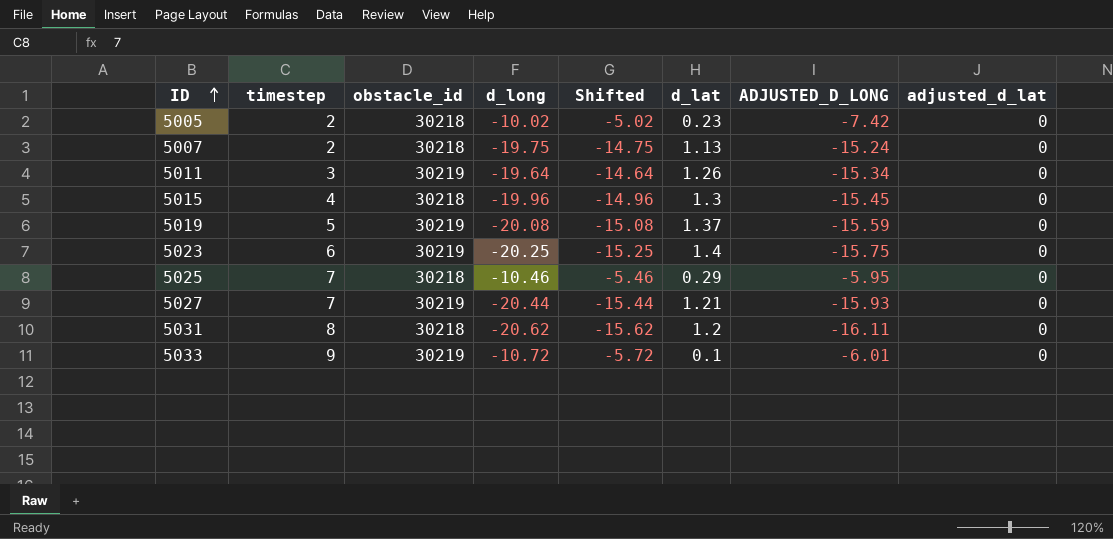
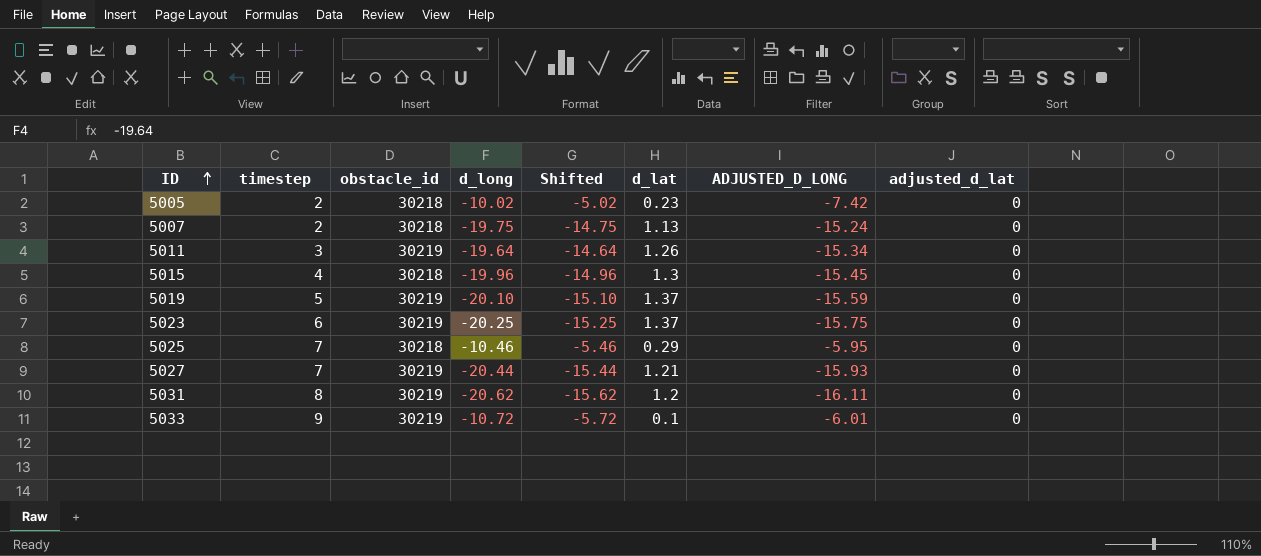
5019 | d_long: -20.08 -> -20.10
5019 | Shifted: -15.08 -> -15.10
5023 | d_lat: 1.4 -> 1.37
5031 | obstacle_id: 30218 -> 30219

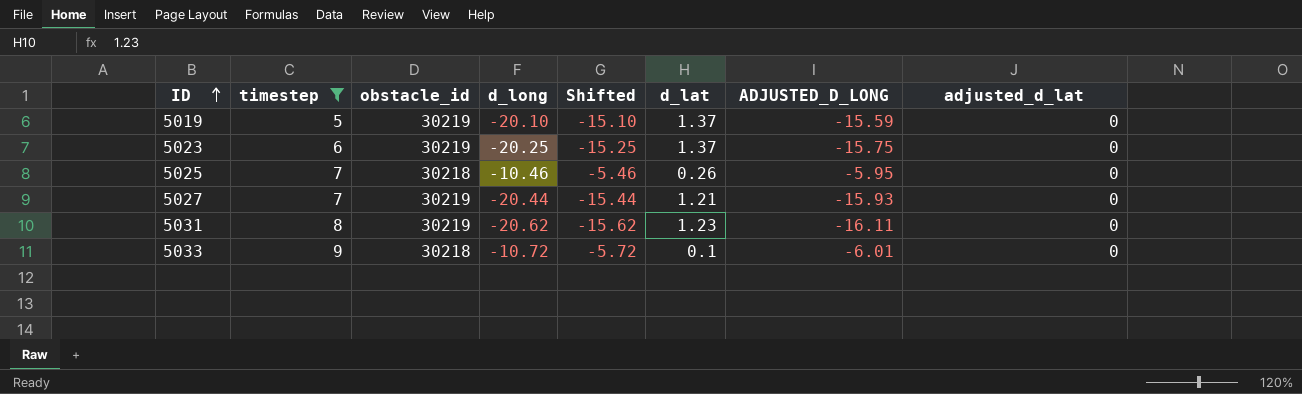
filter: none -> timestep >= 5
5025 | d_lat: 0.29 -> 0.26
5031 | d_lat: 1.2 -> 1.23
5033 | obstacle_id: 30219 -> 30218

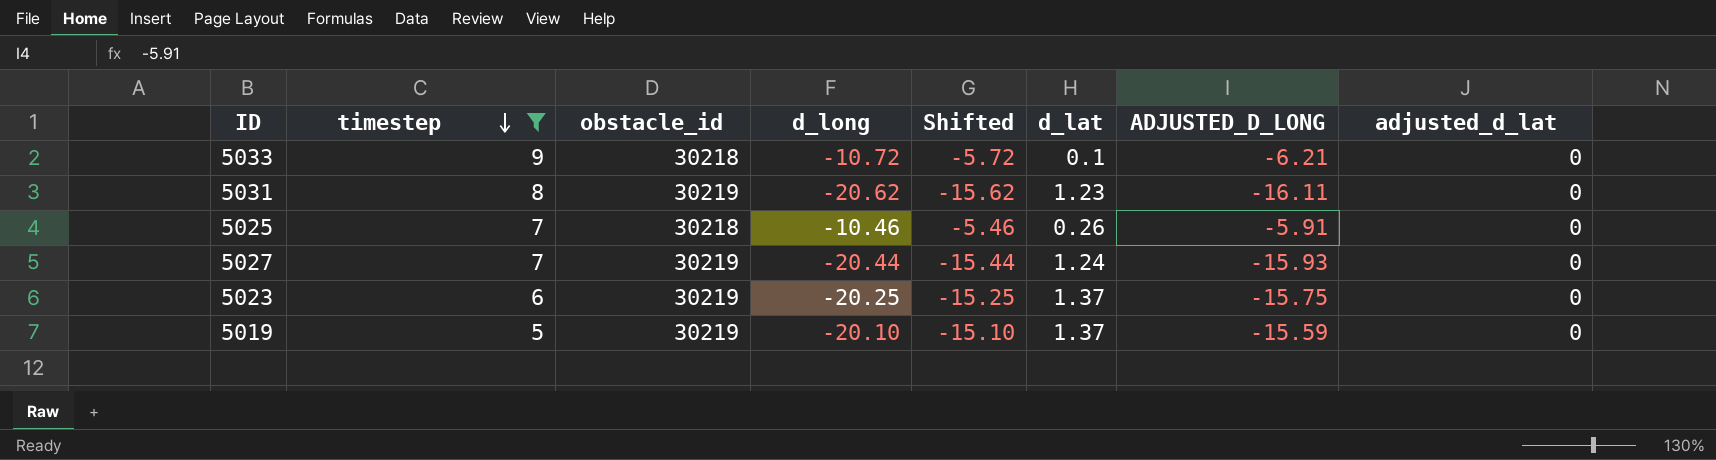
row order: ID ascending -> timestep descending
5033 | ADJUSTED_D_LONG: -6.01 -> -6.21
5025 | ADJUSTED_D_LONG: -5.95 -> -5.91
5027 | d_lat: 1.21 -> 1.24

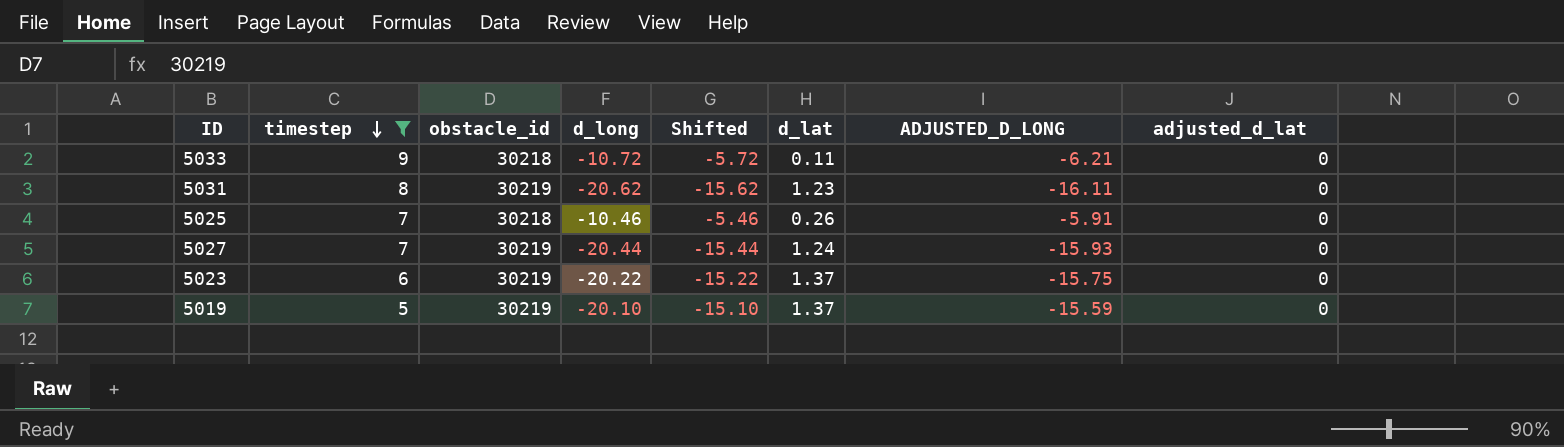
5033 | d_lat: 0.1 -> 0.11
5023 | d_long: -20.25 -> -20.22
5023 | Shifted: -15.25 -> -15.22

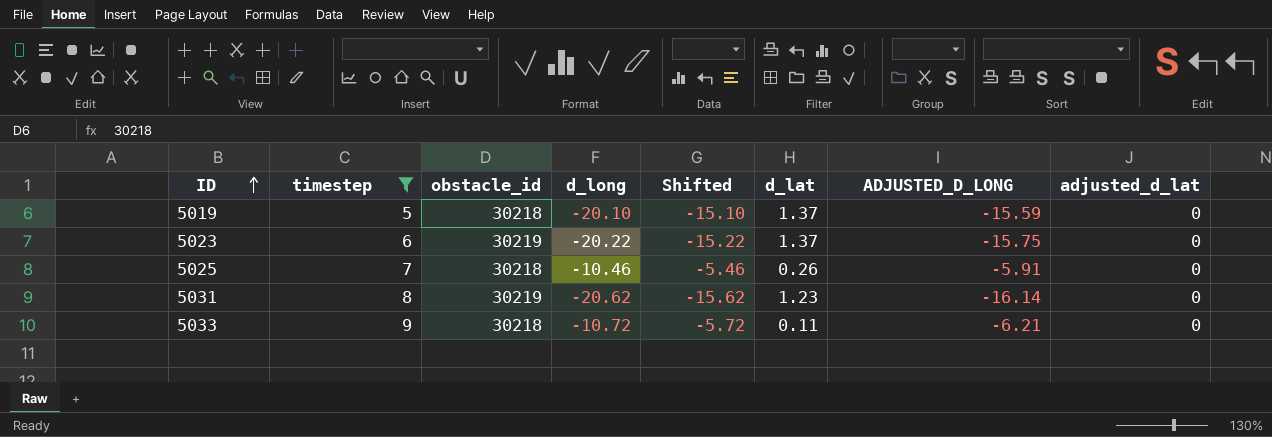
row order: timestep descending -> ID ascending
row 5027: 7 | 30219 | -20.44 | -15.44 | 1.24 | -15.93 | 0 -> none
5019 | obstacle_id: 30219 -> 30218
5031 | ADJUSTED_D_LONG: -16.11 -> -16.14

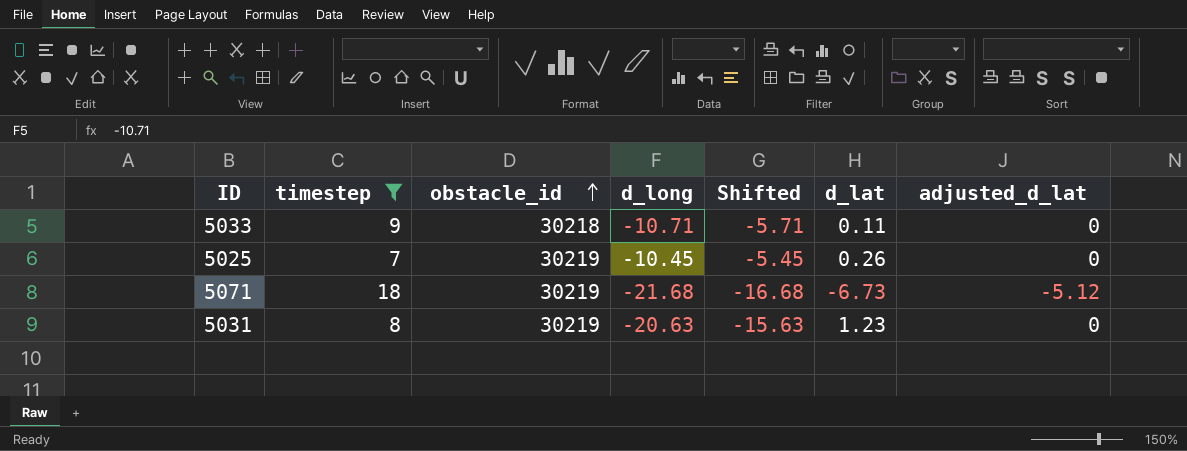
row order: ID ascending -> obstacle_id ascending
column ADJUSTED_D_LONG | position: 7 -> none
row 5019: 5 | 30218 | -20.10 | -15.10 | 1.37 | -15.59 | 0 -> none
row 5023: 6 | 30219 | -20.22 | -15.22 | 1.37 | -15.75 | 0 -> none
5033 | d_long: -10.72 -> -10.71
5033 | Shifted: -5.72 -> -5.71
5025 | obstacle_id: 30218 -> 30219
5025 | d_long: -10.46 -> -10.45
5025 | Shifted: -5.46 -> -5.45
row 5071: none -> 18 | 30219 | -21.68 | -16.68 | -6.73 | -5.12
5031 | d_long: -20.62 -> -20.63
5031 | Shifted: -15.62 -> -15.63

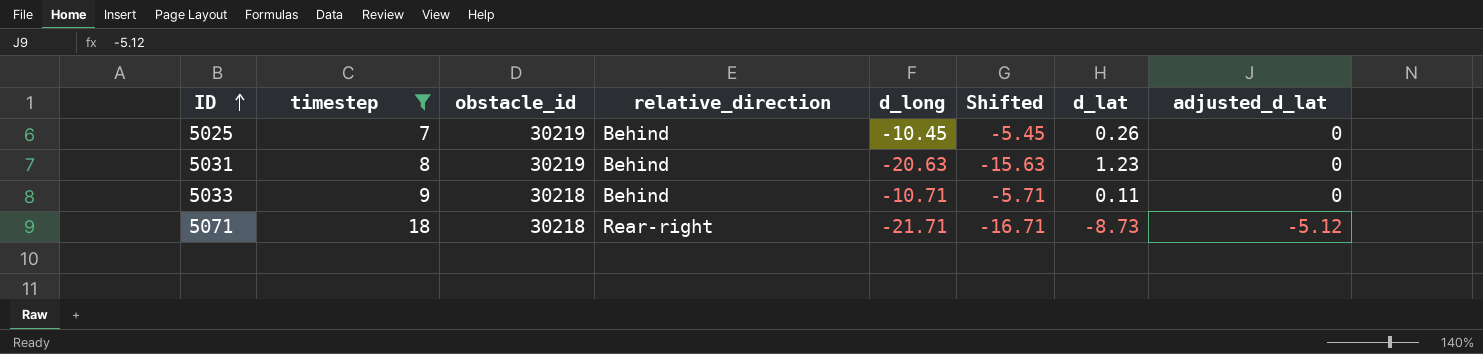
row order: obstacle_id ascending -> ID ascending
column relative_direction | position: none -> 4
5071 | obstacle_id: 30219 -> 30218
5071 | d_long: -21.68 -> -21.71
5071 | Shifted: -16.68 -> -16.71
5071 | d_lat: -6.73 -> -8.73

